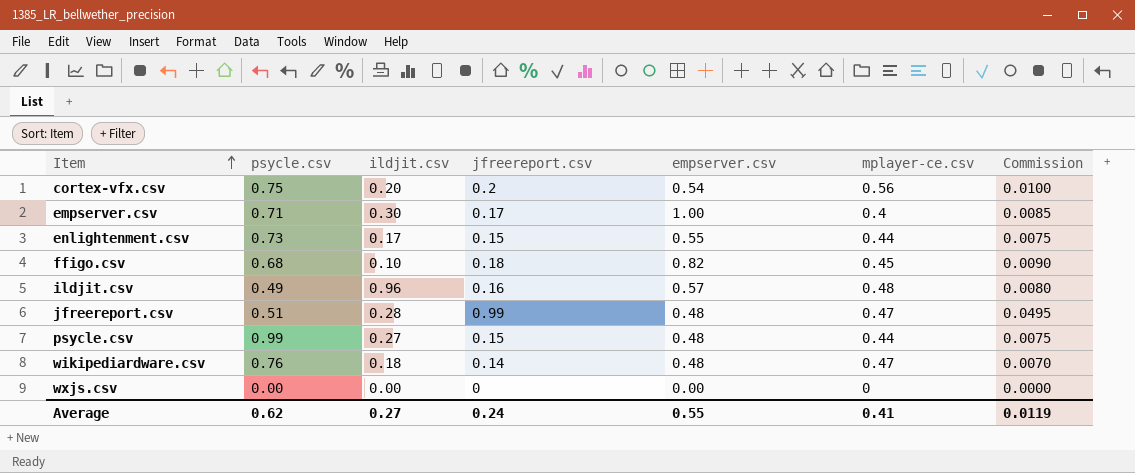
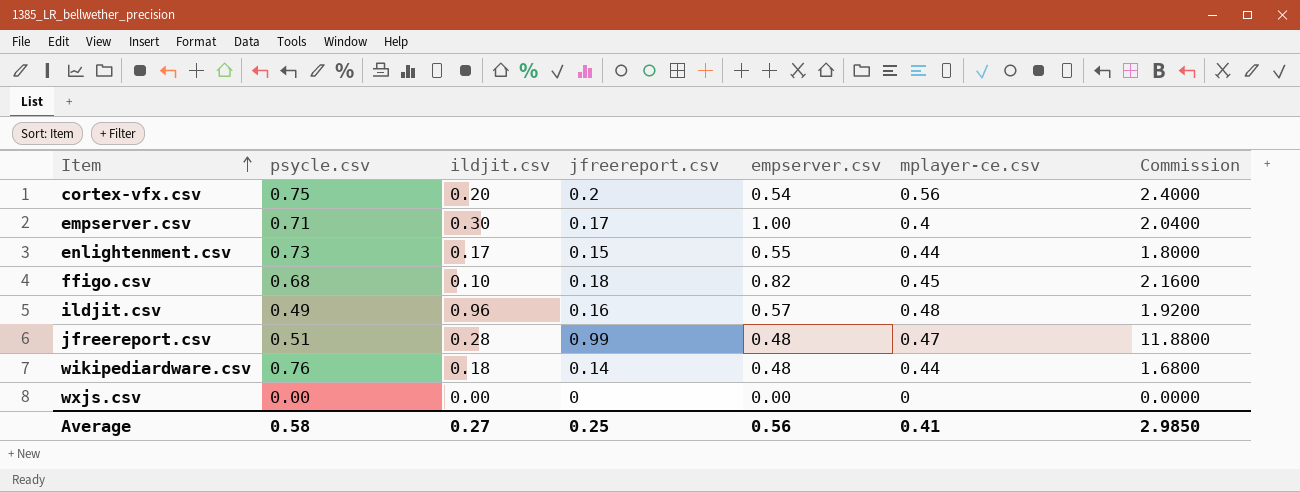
column Commission | formula: [jfreereport.csv] * 0.05 -> [jfreereport.csv] * 12
row psycle.csv: 0.99 | 0.27 | 0.15 | 0.48 | 0.44 | 0.0075 -> none
wikipediardware.csv | mplayer-ce.csv: 0.47 -> 0.44
Average | psycle.csv: 0.62 -> 0.58
Average | jfreereport.csv: 0.24 -> 0.25
Average | empserver.csv: 0.55 -> 0.56
Average | Commission: 0.0119 -> 2.9850

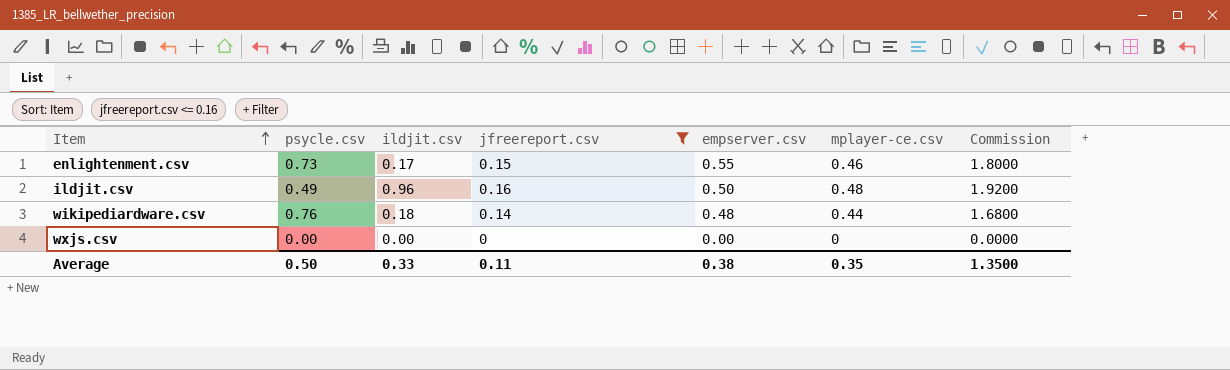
filter: none -> jfreereport.csv <= 0.16
enlightenment.csv | mplayer-ce.csv: 0.44 -> 0.46
ildjit.csv | empserver.csv: 0.57 -> 0.50
Average | psycle.csv: 0.58 -> 0.50
Average | ildjit.csv: 0.27 -> 0.33
Average | jfreereport.csv: 0.25 -> 0.11
Average | empserver.csv: 0.56 -> 0.38
Average | mplayer-ce.csv: 0.41 -> 0.35
Average | Commission: 2.9850 -> 1.3500

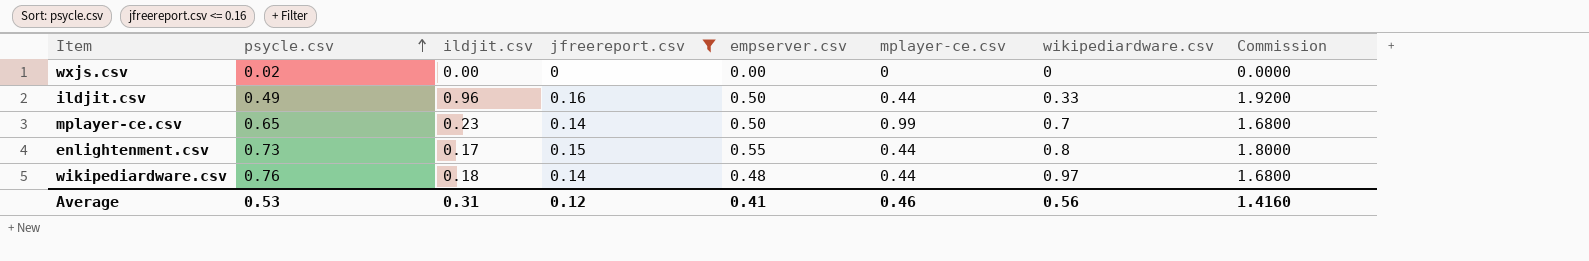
row order: Item ascending -> psycle.csv ascending
column wikipediardware.csv | position: none -> 7
wxjs.csv | psycle.csv: 0.00 -> 0.02
ildjit.csv | mplayer-ce.csv: 0.48 -> 0.44
row mplayer-ce.csv: none -> 0.65 | 0.23 | 0.14 | 0.50 | 0.99 | 0.7 | 1.6800
enlightenment.csv | mplayer-ce.csv: 0.46 -> 0.44
Average | psycle.csv: 0.50 -> 0.53
Average | ildjit.csv: 0.33 -> 0.31
Average | jfreereport.csv: 0.11 -> 0.12
Average | empserver.csv: 0.38 -> 0.41
Average | mplayer-ce.csv: 0.35 -> 0.46
Average | Commission: 1.3500 -> 1.4160

